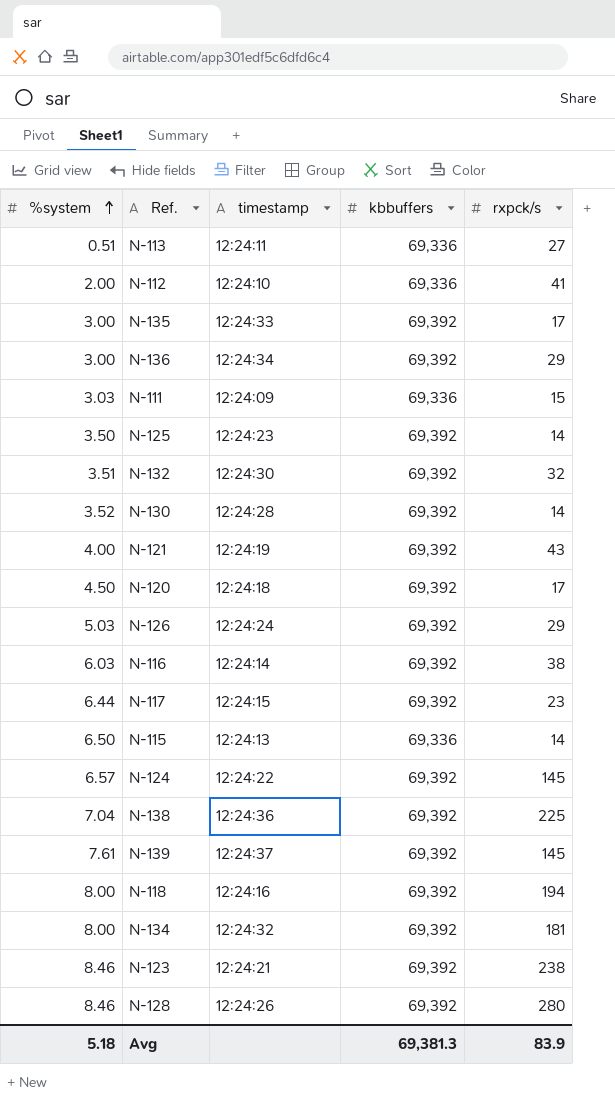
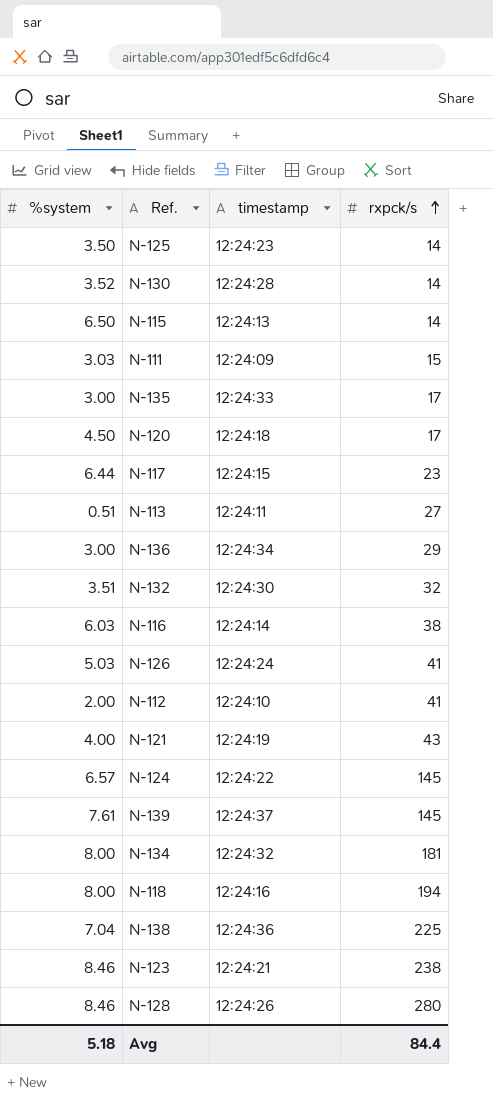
row order: %system ascending -> rxpck/s ascending
column kbbuffers | position: 4 -> none
N-126 | rxpck/s: 29 -> 41
Avg | rxpck/s: 83.9 -> 84.4

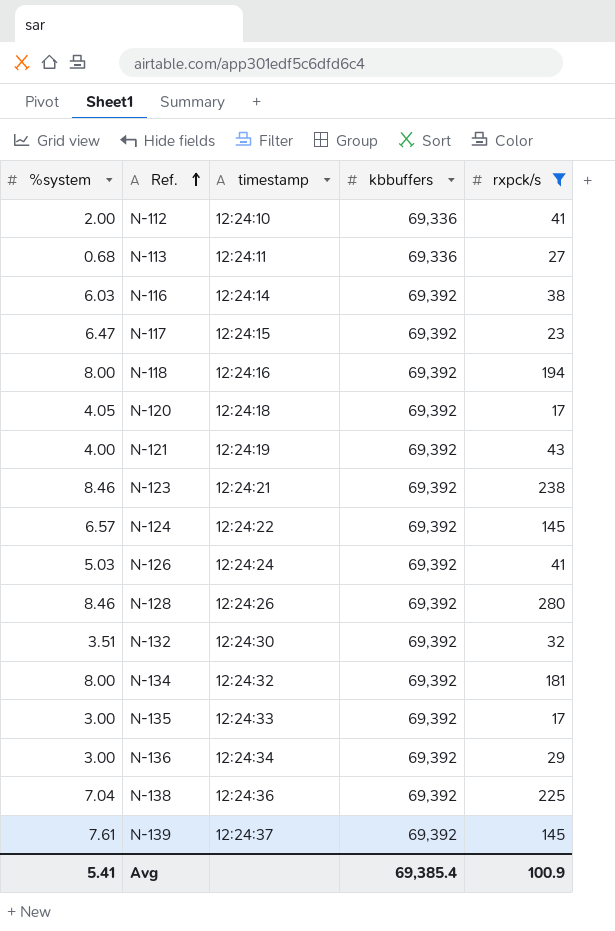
filter: none -> rxpck/s >= 17
row order: rxpck/s ascending -> Ref. ascending
column kbbuffers | position: none -> 4
N-113 | %system: 0.51 -> 0.68
N-117 | %system: 6.44 -> 6.47
N-120 | %system: 4.50 -> 4.05
Avg | %system: 5.18 -> 5.41
Avg | rxpck/s: 84.4 -> 100.9

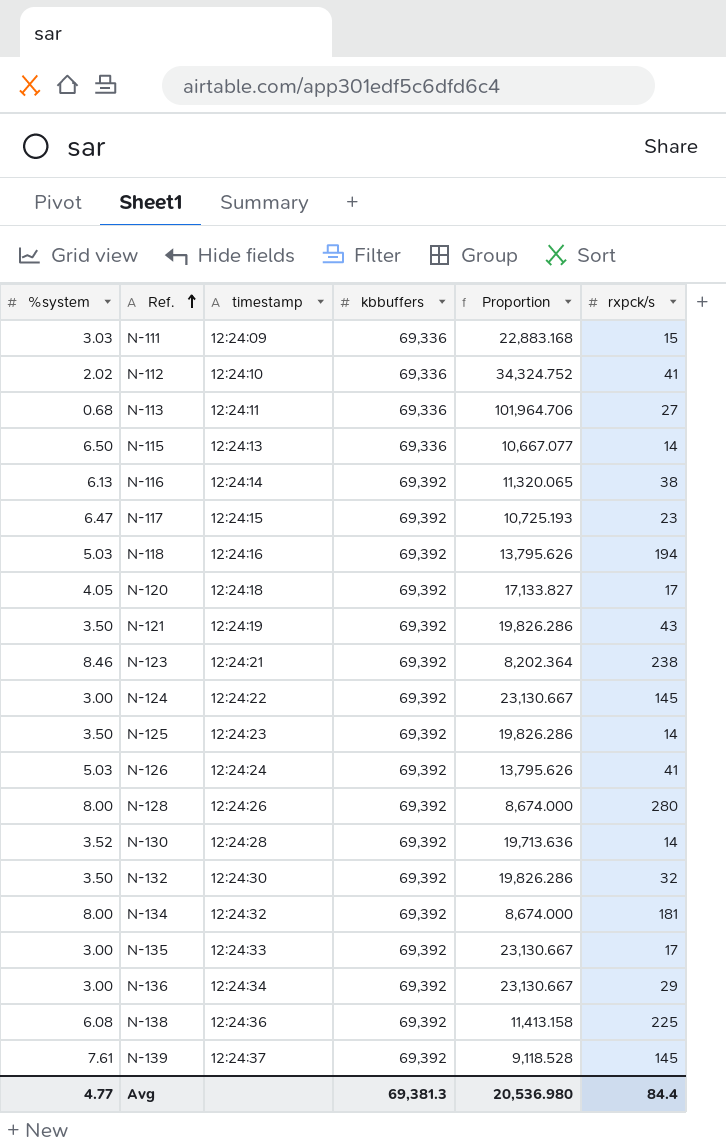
filter: rxpck/s >= 17 -> none
column Proportion | formula: none -> [kbbuffers] / [%system]
N-112 | %system: 2.00 -> 2.02
N-116 | %system: 6.03 -> 6.13
N-118 | %system: 8.00 -> 5.03
N-121 | %system: 4.00 -> 3.50
N-124 | %system: 6.57 -> 3.00
N-128 | %system: 8.46 -> 8.00
N-132 | %system: 3.51 -> 3.50
N-138 | %system: 7.04 -> 6.08
Avg | %system: 5.41 -> 4.77
Avg | kbbuffers: 69,385.4 -> 69,381.3
Avg | rxpck/s: 100.9 -> 84.4

